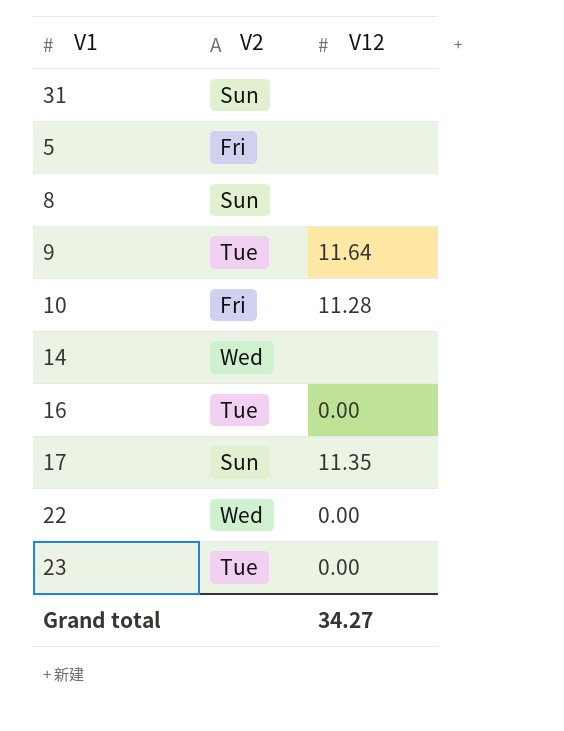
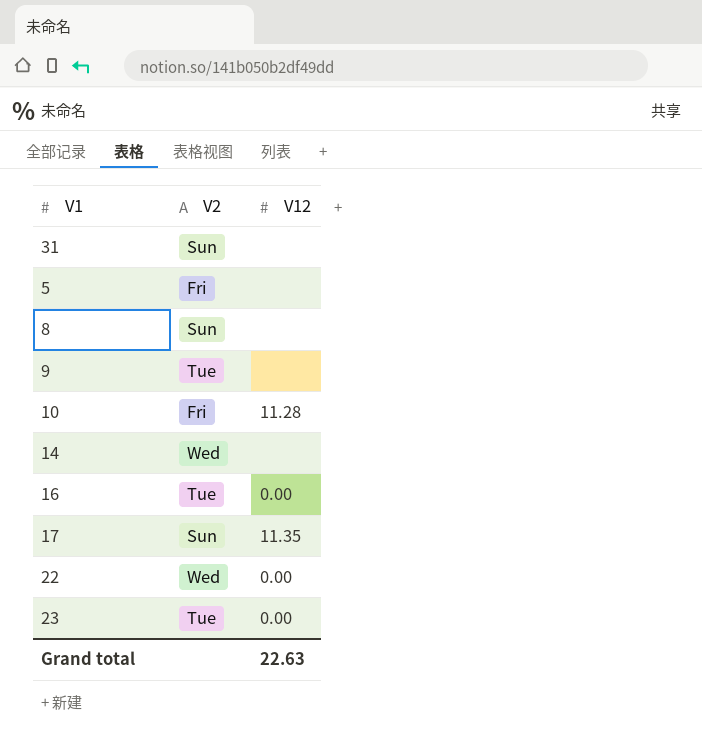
9 | V12: 11.64 -> none
Grand total | V12: 34.27 -> 22.63

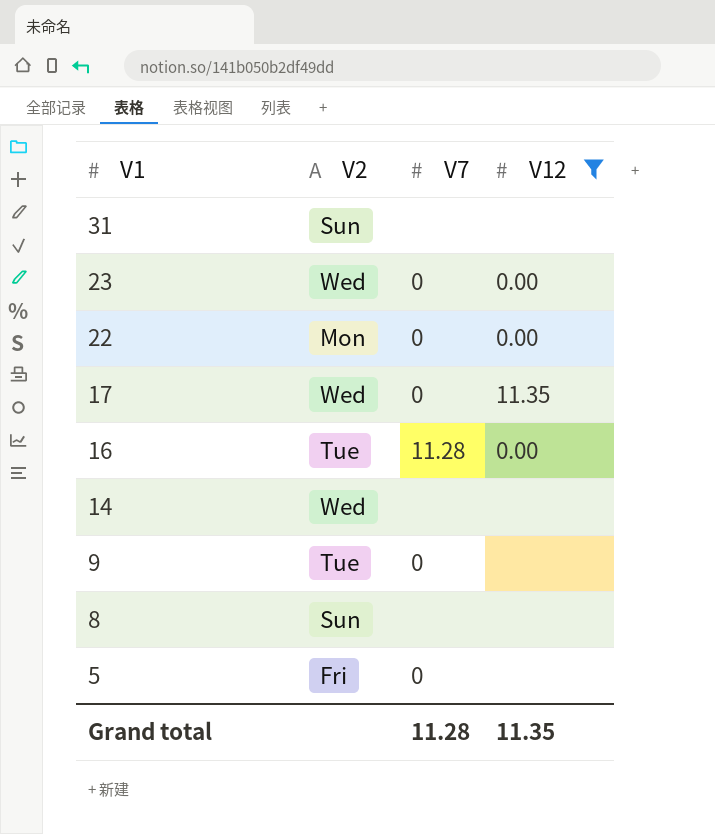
filter: none -> V12 != 11.28
row order: none -> V1 descending
column V7 | position: none -> 3
23 | V2: Tue -> Wed
22 | V2: Wed -> Mon
17 | V2: Sun -> Wed
Grand total | V12: 22.63 -> 11.35

